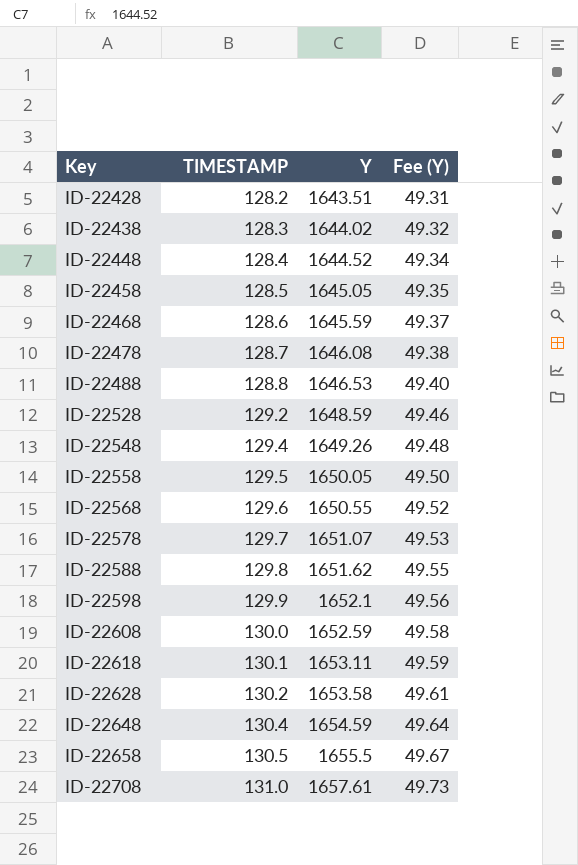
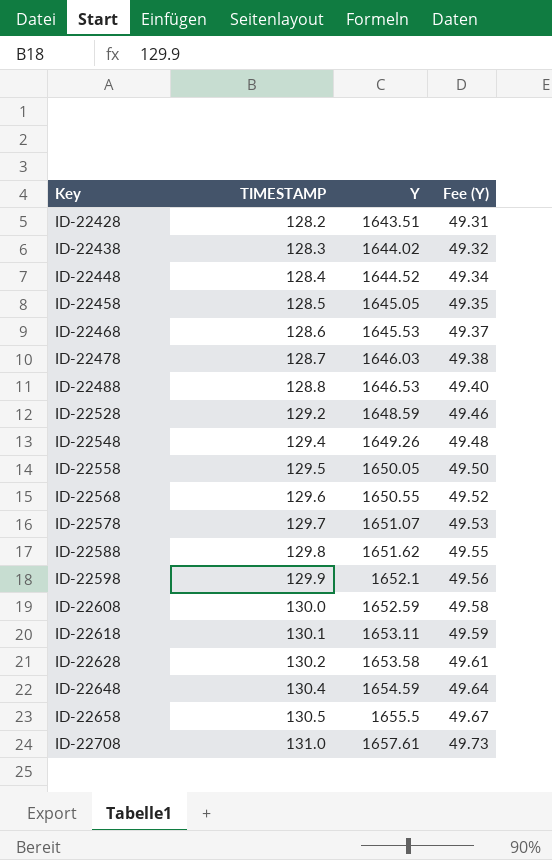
ID-22468 | Y: 1645.59 -> 1645.53
ID-22478 | Y: 1646.08 -> 1646.03

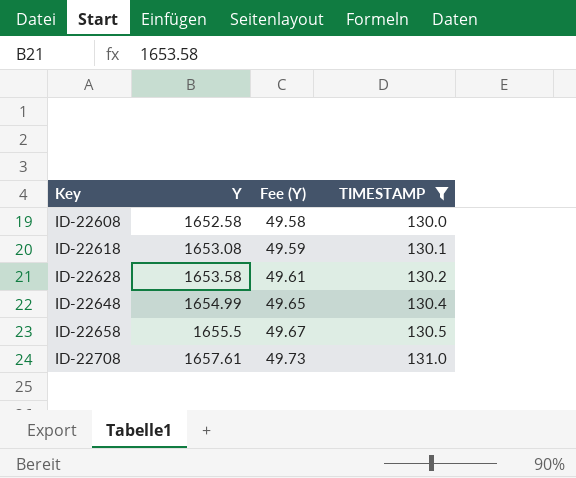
filter: none -> TIMESTAMP >= 130.0
column TIMESTAMP | position: 2 -> 4
ID-22608 | Y: 1652.59 -> 1652.58
ID-22618 | Y: 1653.11 -> 1653.08
ID-22648 | Y: 1654.59 -> 1654.99
ID-22648 | Fee (Y): 49.64 -> 49.65

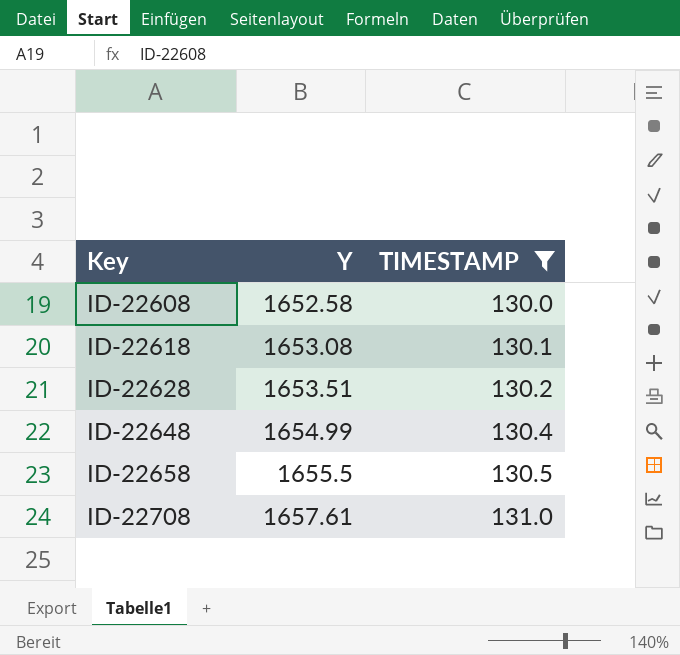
column Fee (Y) | formula: [Y] * 0.03 -> none
ID-22628 | Y: 1653.58 -> 1653.51

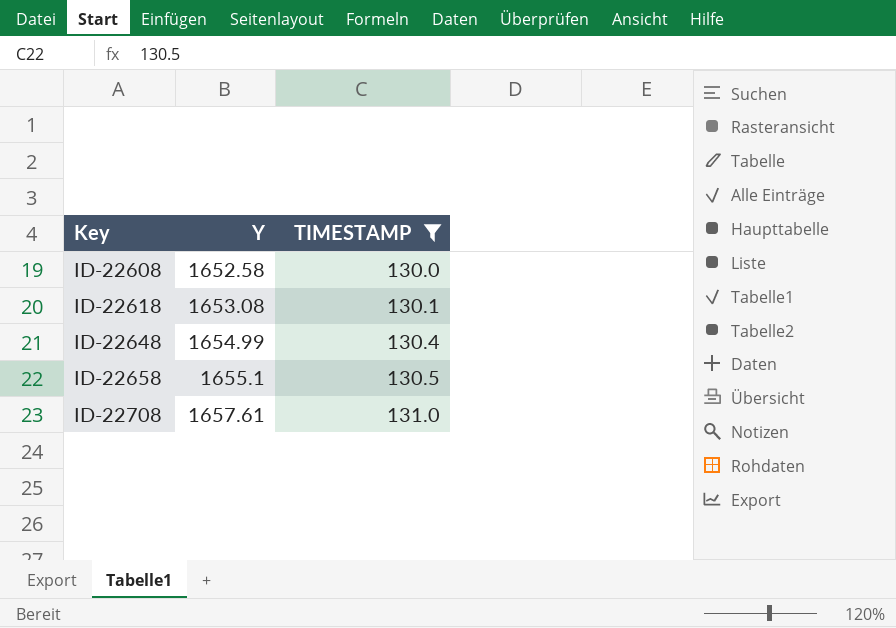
row ID-22628: 1653.51 | 130.2 -> none
ID-22658 | Y: 1655.5 -> 1655.1

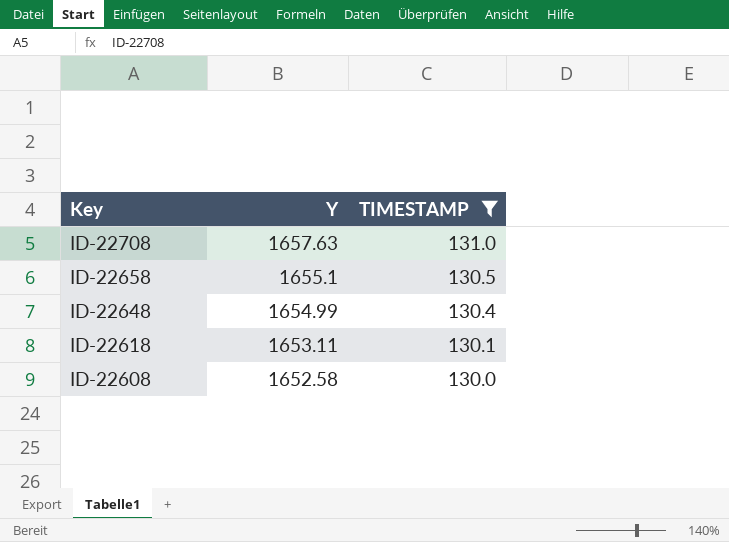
row order: Key ascending -> Key descending
ID-22708 | Y: 1657.61 -> 1657.63
ID-22618 | Y: 1653.08 -> 1653.11

